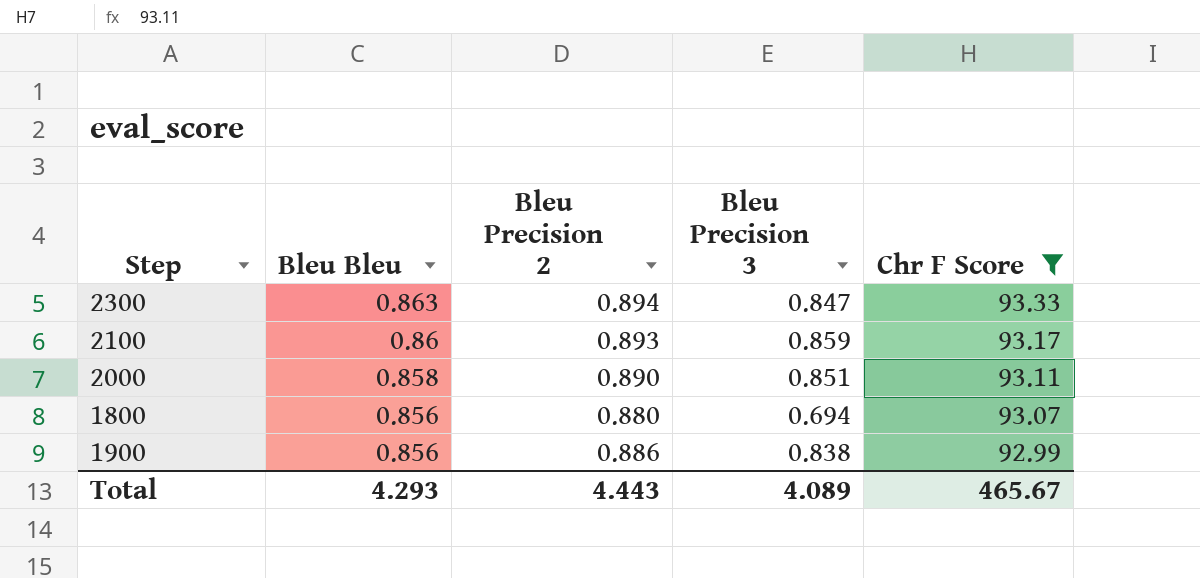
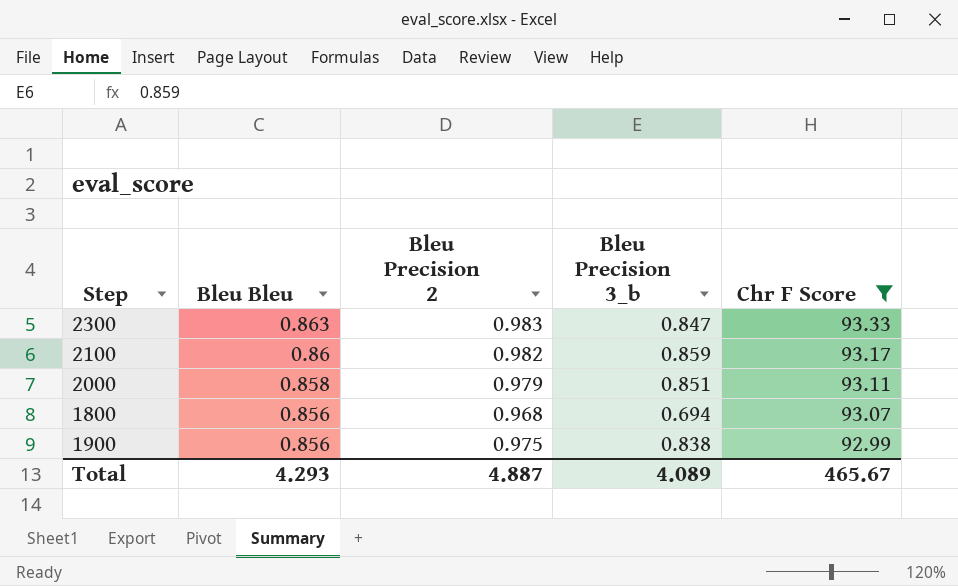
column name: Bleu Precision 3 -> Bleu Precision 3_b
2300 | Bleu Precision 2: 0.894 -> 0.983
2100 | Bleu Precision 2: 0.893 -> 0.982
2000 | Bleu Precision 2: 0.890 -> 0.979
1800 | Bleu Precision 2: 0.880 -> 0.968
1900 | Bleu Precision 2: 0.886 -> 0.975
Total | Bleu Precision 2: 4.443 -> 4.887

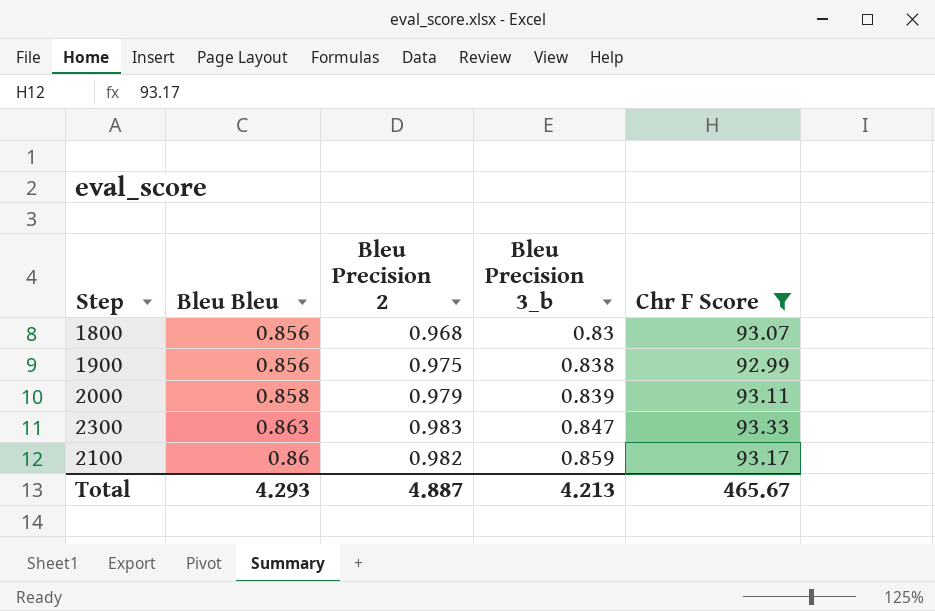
row order: Bleu Bleu descending -> Bleu Precision 3_b ascending
1800 | Bleu Precision 3_b: 0.694 -> 0.83
2000 | Bleu Precision 3_b: 0.851 -> 0.839
Total | Bleu Precision 3_b: 4.089 -> 4.213

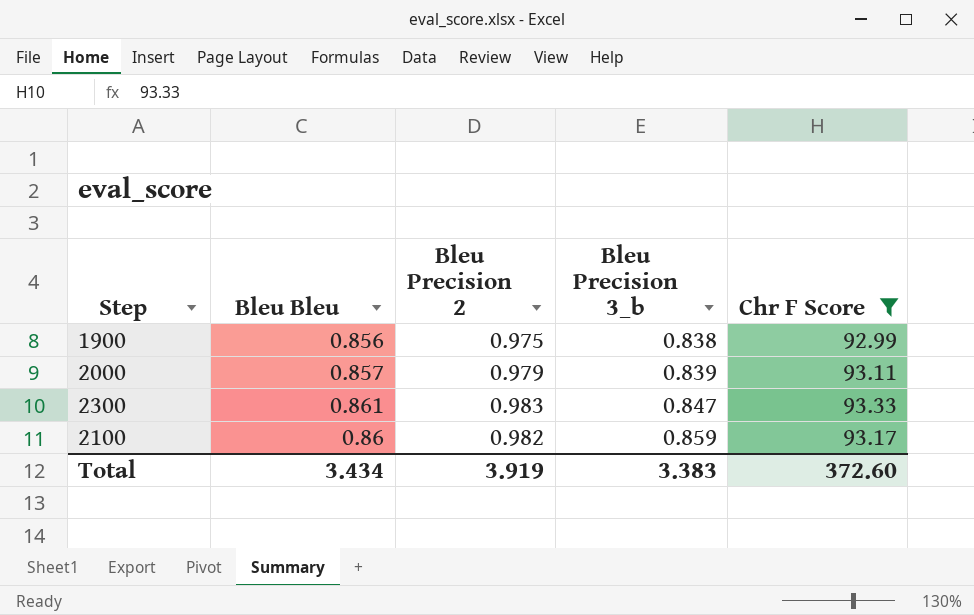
row 1800: 0.856 | 0.968 | 0.83 | 93.07 -> none
2000 | Bleu Bleu: 0.858 -> 0.857
2300 | Bleu Bleu: 0.863 -> 0.861
Total | Bleu Bleu: 4.293 -> 3.434
Total | Bleu Precision 2: 4.887 -> 3.919
Total | Bleu Precision 3_b: 4.213 -> 3.383
Total | Chr F Score: 465.67 -> 372.60

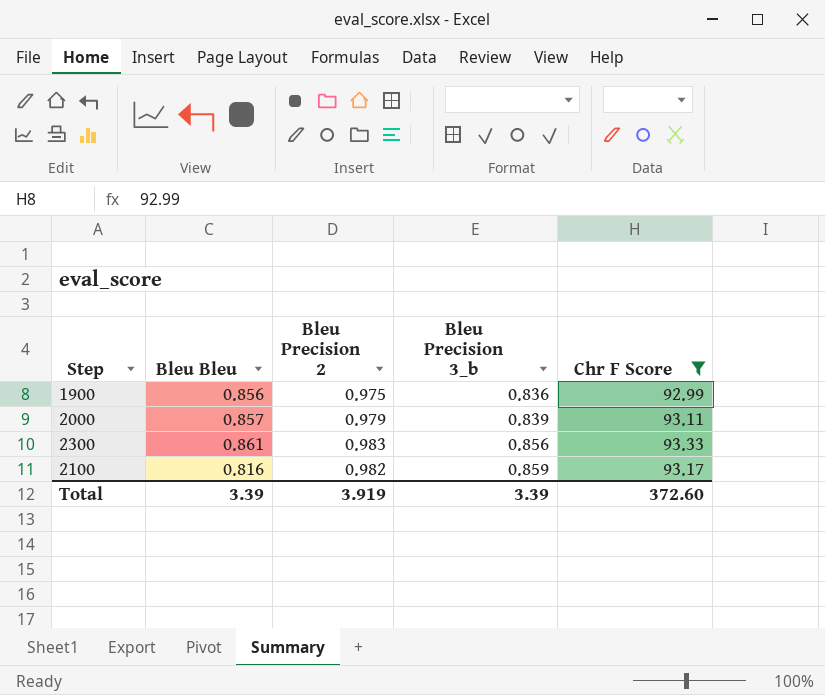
1900 | Bleu Precision 3_b: 0.838 -> 0.836
2300 | Bleu Precision 3_b: 0.847 -> 0.856
2100 | Bleu Bleu: 0.86 -> 0.816
Total | Bleu Bleu: 3.434 -> 3.39
Total | Bleu Precision 3_b: 3.383 -> 3.39

